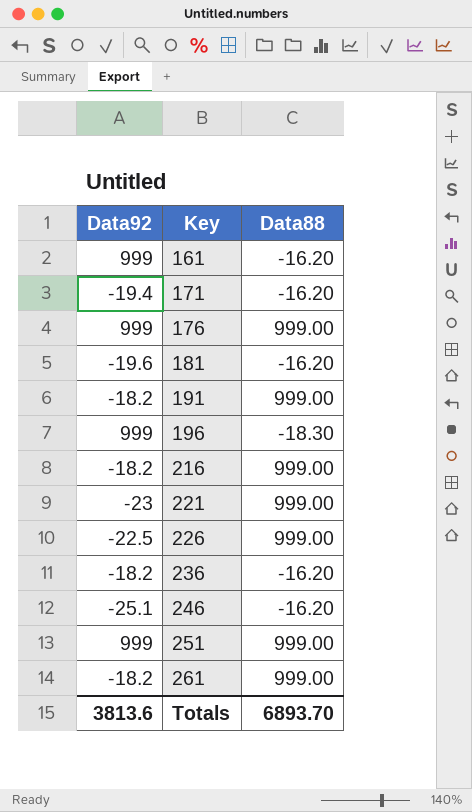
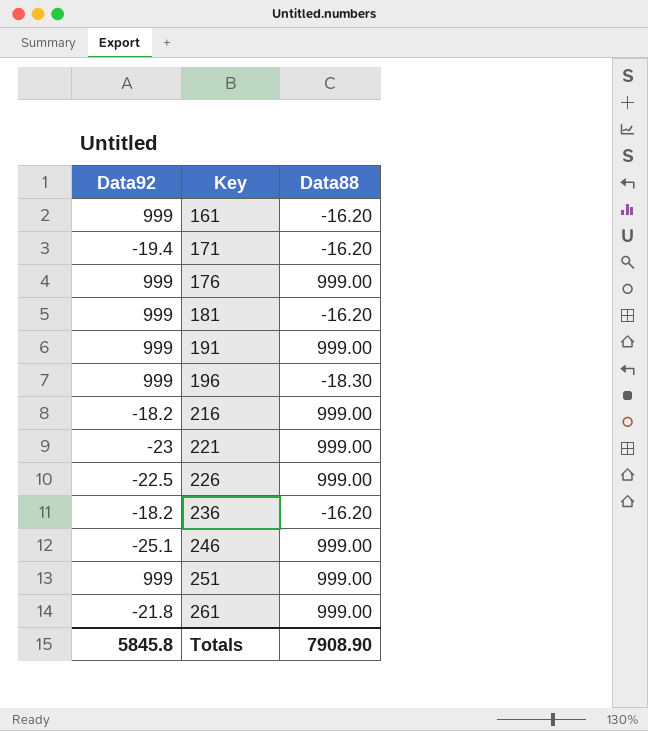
181 | Data92: -19.6 -> 999
191 | Data92: -18.2 -> 999
246 | Data88: -16.20 -> 999.00
261 | Data92: -18.2 -> -21.8
Totals | Data92: 3813.6 -> 5845.8
Totals | Data88: 6893.70 -> 7908.90

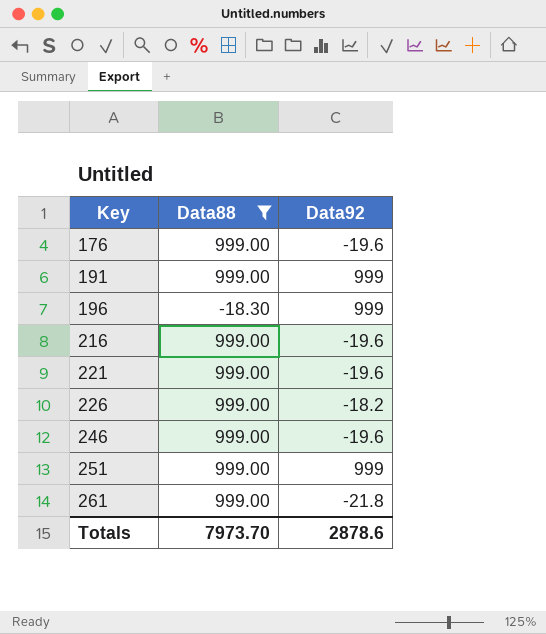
filter: none -> Data88 != -16.20
column Data92 | position: 1 -> 3
176 | Data92: 999 -> -19.6
216 | Data92: -18.2 -> -19.6
221 | Data92: -23 -> -19.6
226 | Data92: -22.5 -> -18.2
246 | Data92: -25.1 -> -19.6
Totals | Data88: 7908.90 -> 7973.70
Totals | Data92: 5845.8 -> 2878.6

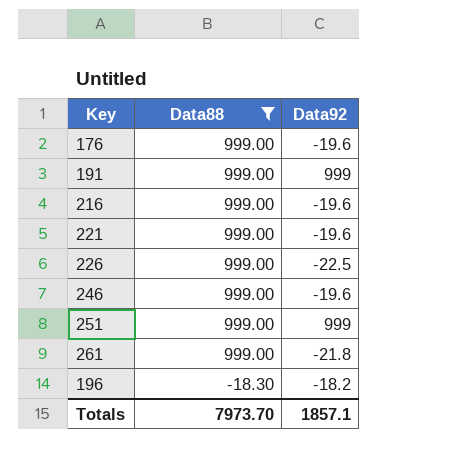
row order: Key ascending -> Data88 descending
226 | Data92: -18.2 -> -22.5
196 | Data92: 999 -> -18.2
Totals | Data92: 2878.6 -> 1857.1

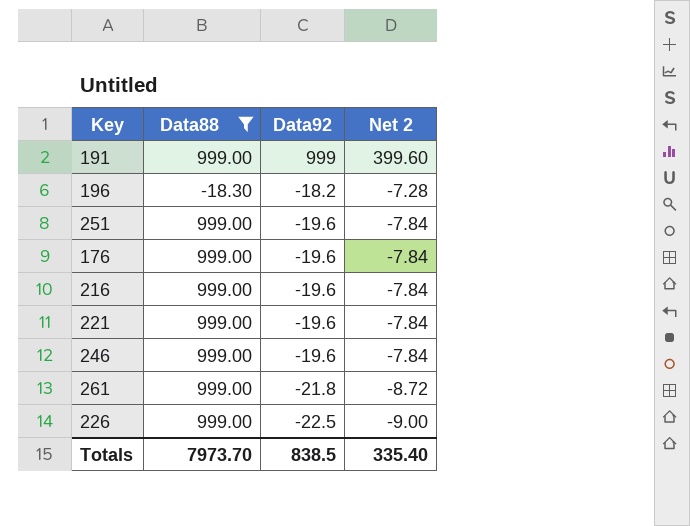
row order: Data88 descending -> Data92 descending
column Net 2 | formula: none -> [Data92] * 0.4
251 | Data92: 999 -> -19.6
Totals | Data92: 1857.1 -> 838.5

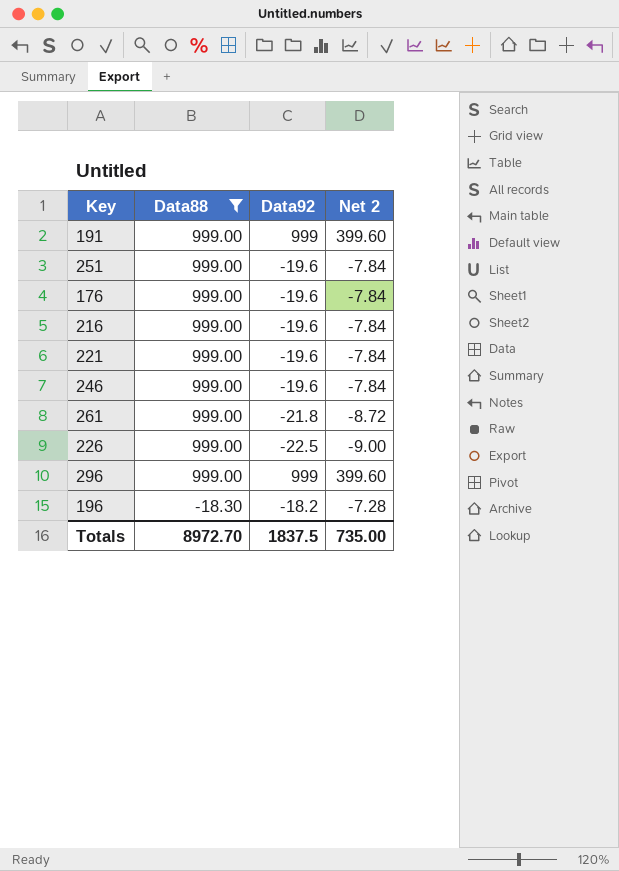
row order: Data92 descending -> Data88 descending
row 296: none -> 999.00 | 999 | 399.60
Totals | Data88: 7973.70 -> 8972.70
Totals | Data92: 838.5 -> 1837.5
Totals | Net 2: 335.40 -> 735.00

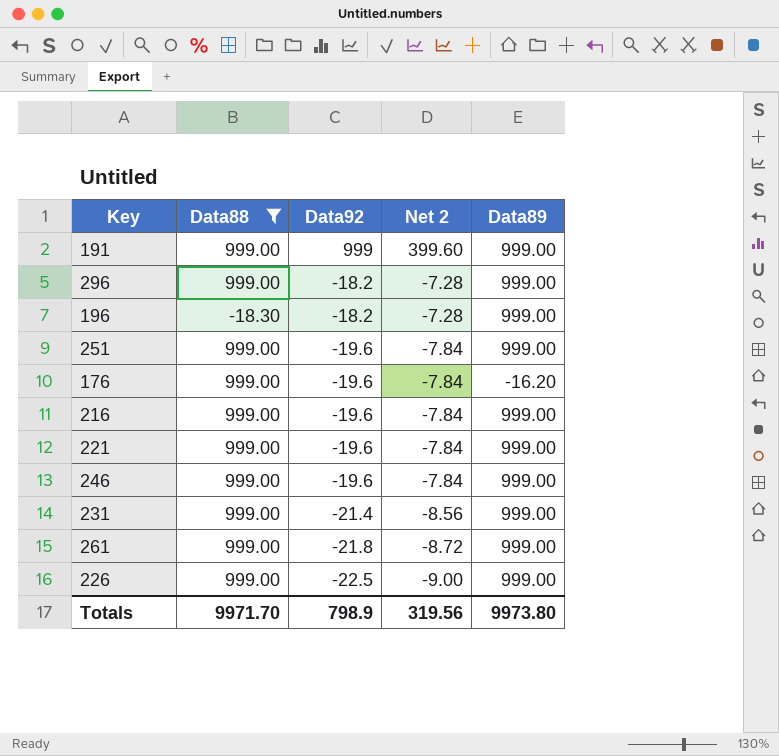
row order: Data88 descending -> Data92 descending
column Data89 | position: none -> 5
296 | Data92: 999 -> -18.2
296 | Net 2: 399.60 -> -7.28
row 231: none -> 999.00 | -21.4 | -8.56 | 999.00
Totals | Data88: 8972.70 -> 9971.70
Totals | Data92: 1837.5 -> 798.9
Totals | Net 2: 735.00 -> 319.56

